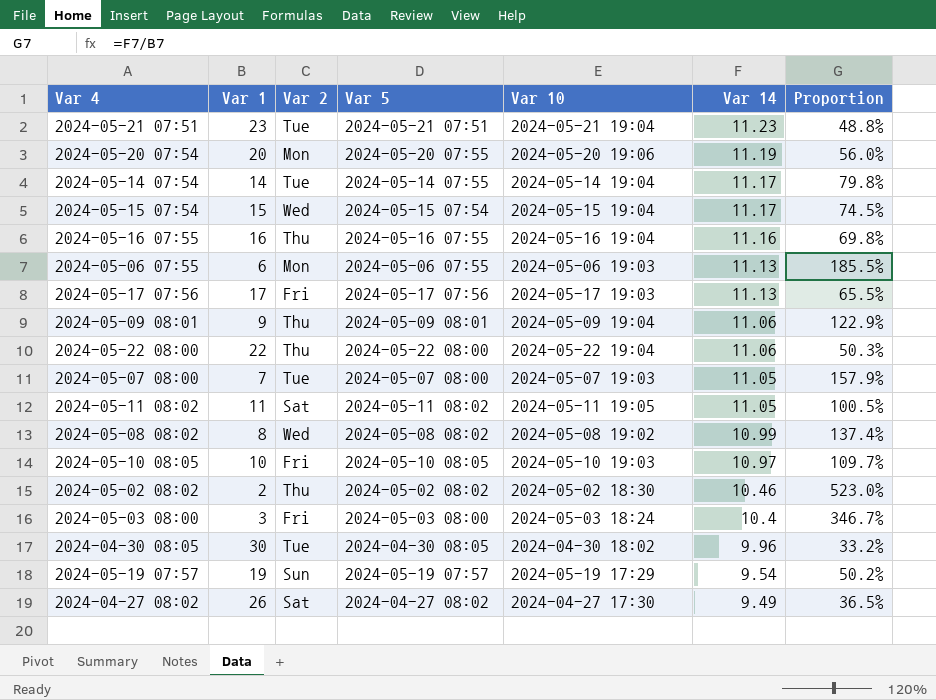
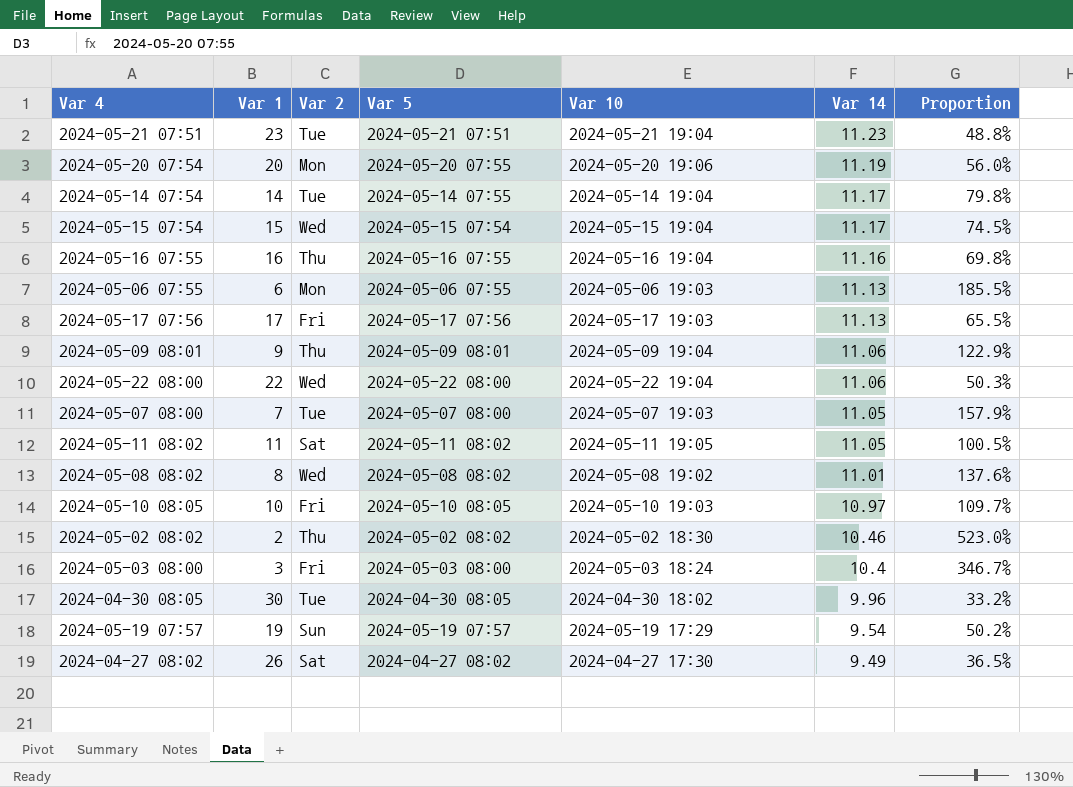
2024-05-22 08:00 | Var 2: Thu -> Wed
2024-05-08 08:02 | Var 14: 10.99 -> 11.01
2024-05-08 08:02 | Proportion: 137.4% -> 137.6%

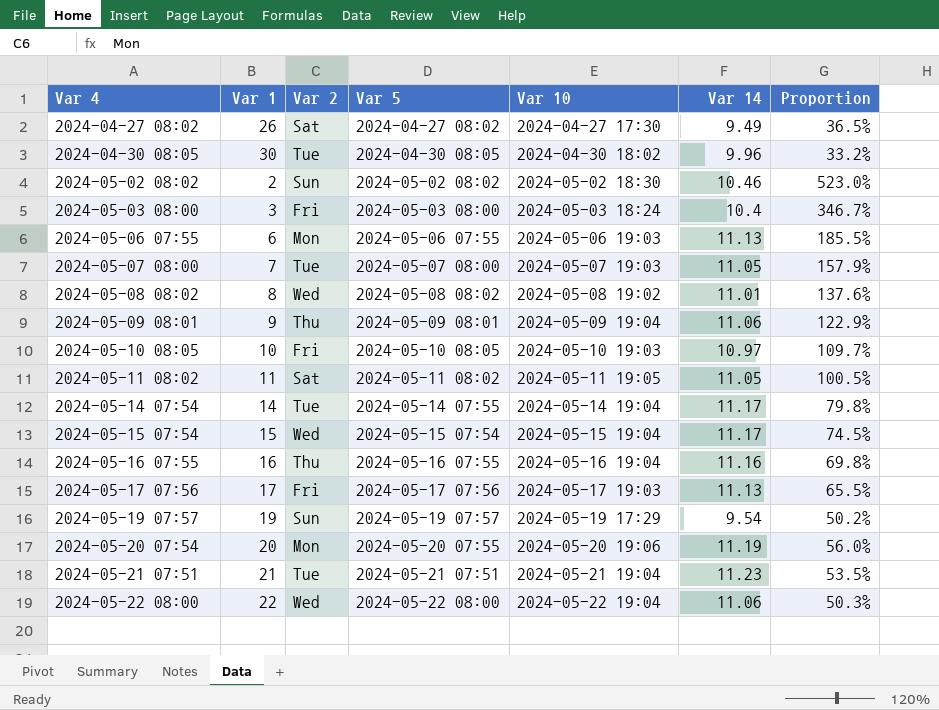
row order: Var 14 descending -> Var 4 ascending
2024-05-02 08:02 | Var 2: Thu -> Sun
2024-05-21 07:51 | Var 1: 23 -> 21
2024-05-21 07:51 | Proportion: 48.8% -> 53.5%

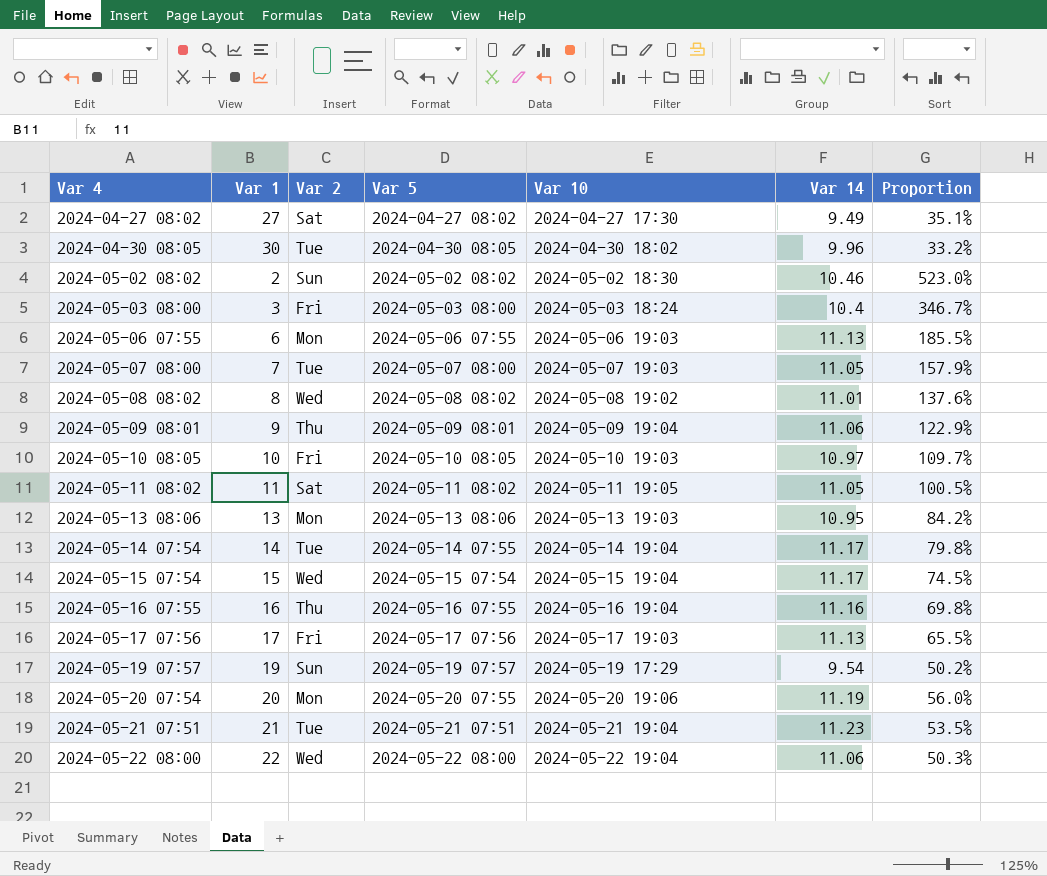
2024-04-27 08:02 | Var 1: 26 -> 27
2024-04-27 08:02 | Proportion: 36.5% -> 35.1%
row 2024-05-13 08:06: none -> 13 | Mon | 2024-05-13 08:06 | 2024-05-13 19:03 | 10.95 | 84.2%

